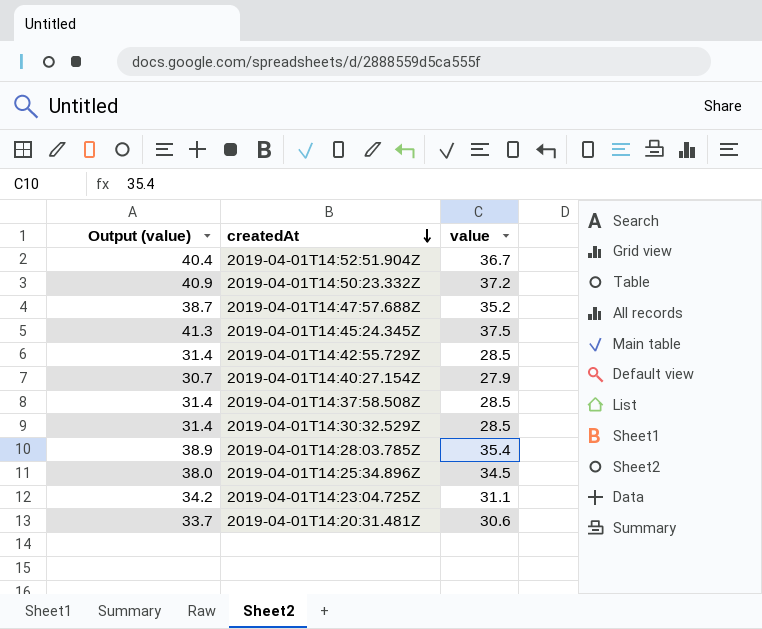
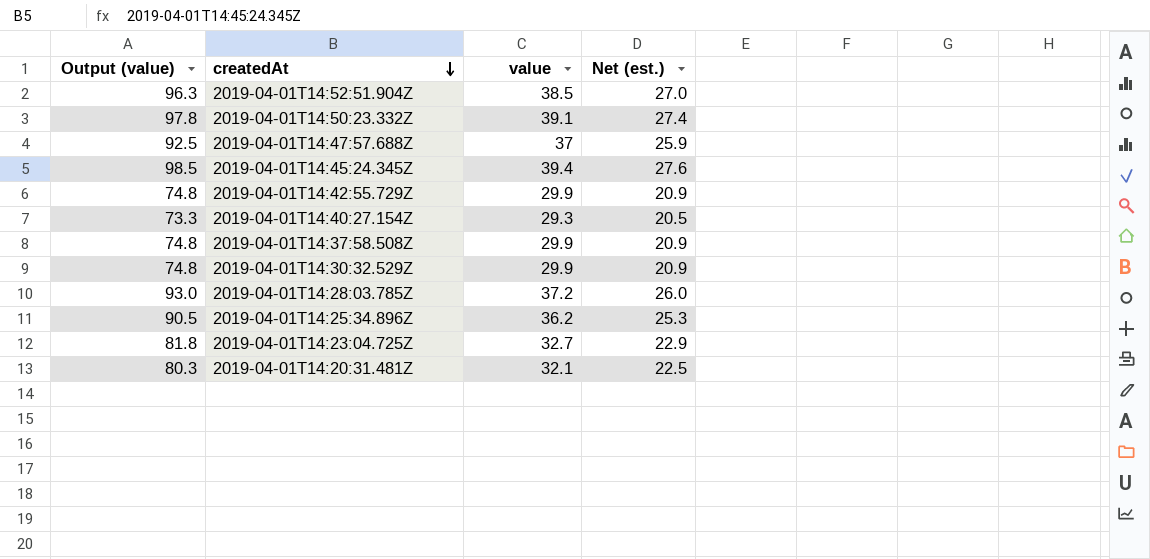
column Output (value) | formula: [value] * 1.1 -> [value] * 2.5
column Net (est.) | formula: none -> [value] * 0.7
2019-04-01T14:52:51.904Z | value: 36.7 -> 38.5
2019-04-01T14:50:23.332Z | value: 37.2 -> 39.1
2019-04-01T14:47:57.688Z | value: 35.2 -> 37
2019-04-01T14:45:24.345Z | value: 37.5 -> 39.4
2019-04-01T14:42:55.729Z | value: 28.5 -> 29.9
2019-04-01T14:40:27.154Z | value: 27.9 -> 29.3
2019-04-01T14:37:58.508Z | value: 28.5 -> 29.9
2019-04-01T14:30:32.529Z | value: 28.5 -> 29.9
2019-04-01T14:28:03.785Z | value: 35.4 -> 37.2
2019-04-01T14:25:34.896Z | value: 34.5 -> 36.2
2019-04-01T14:23:04.725Z | value: 31.1 -> 32.7
2019-04-01T14:20:31.481Z | value: 30.6 -> 32.1

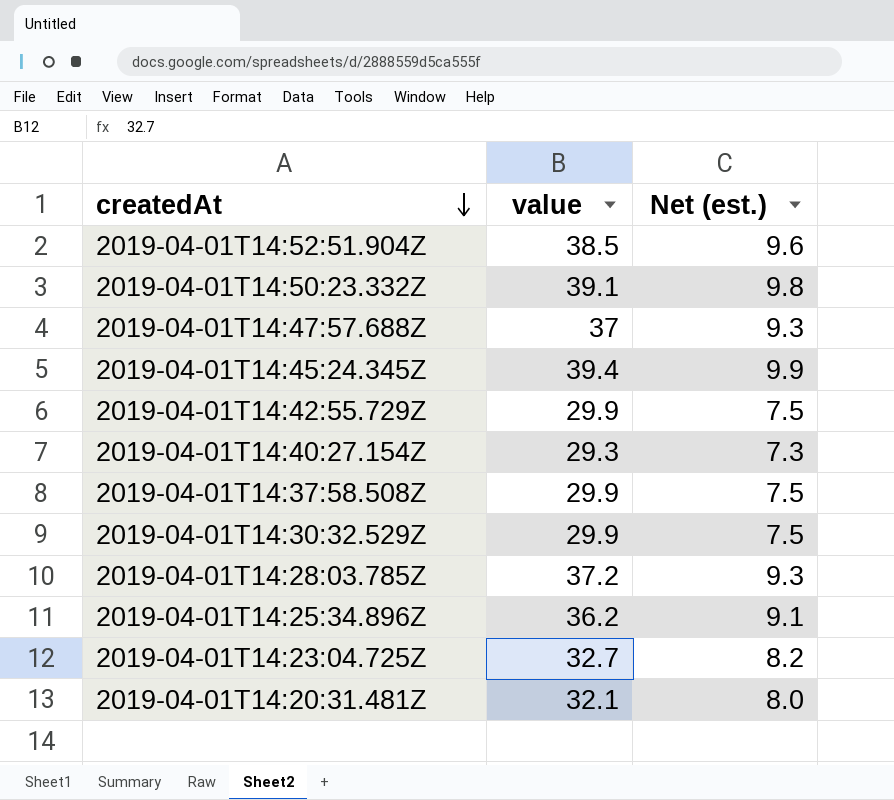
column Output (value) | formula: [value] * 2.5 -> none
column Net (est.) | formula: [value] * 0.7 -> [value] * 0.25

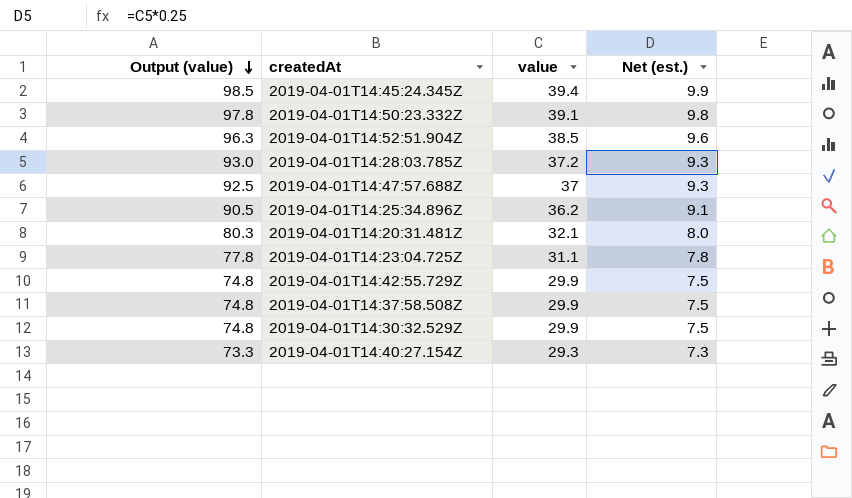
row order: createdAt descending -> Output (value) descending
column Output (value) | formula: none -> [value] * 2.5
2019-04-01T14:23:04.725Z | value: 32.7 -> 31.1
2019-04-01T14:23:04.725Z | Net (est.): 8.2 -> 7.8

